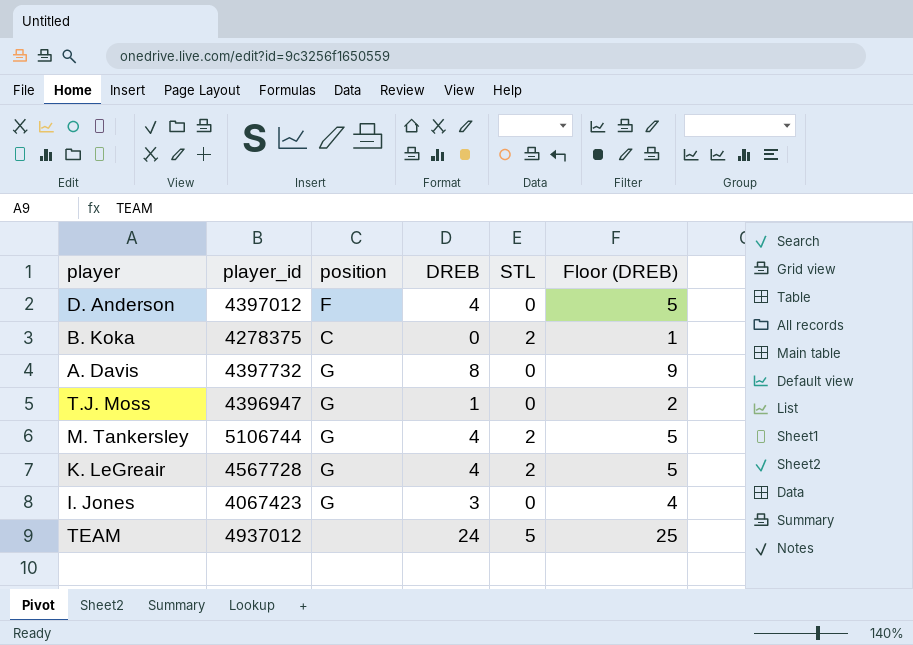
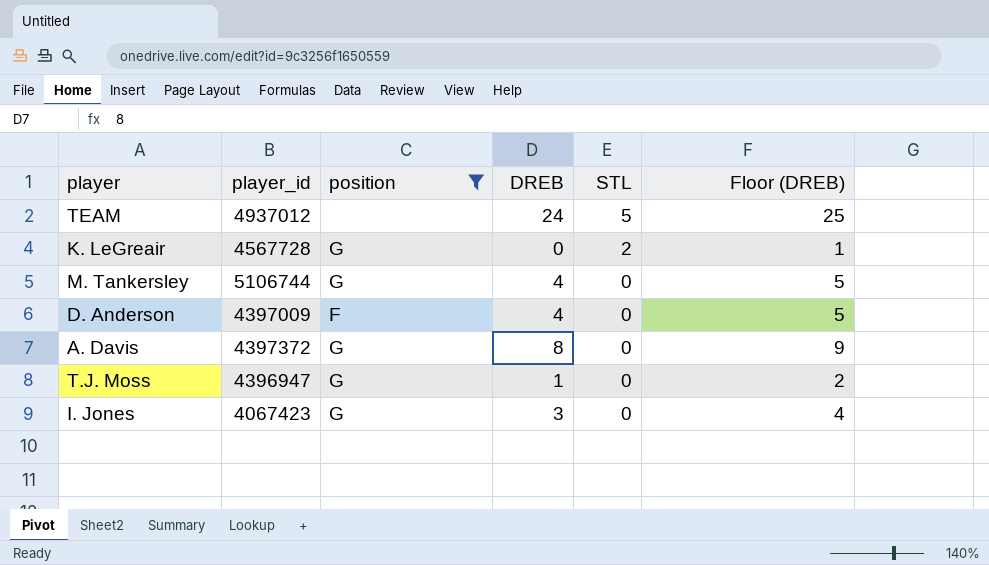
filter: none -> position != C
row order: none -> STL descending
K. LeGreair | DREB: 4 -> 0
K. LeGreair | Floor (DREB): 5 -> 1
M. Tankersley | STL: 2 -> 0
D. Anderson | player_id: 4397012 -> 4397009
A. Davis | player_id: 4397732 -> 4397372

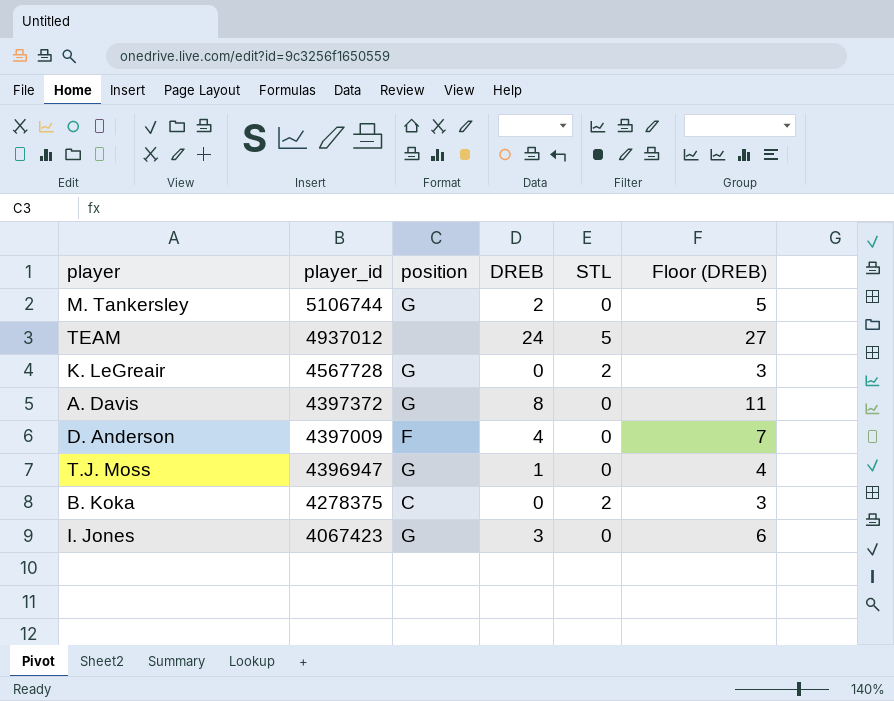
filter: position != C -> none
row order: STL descending -> player_id descending
column Floor (DREB) | formula: [DREB] + 1 -> [DREB] + 3
M. Tankersley | DREB: 4 -> 2

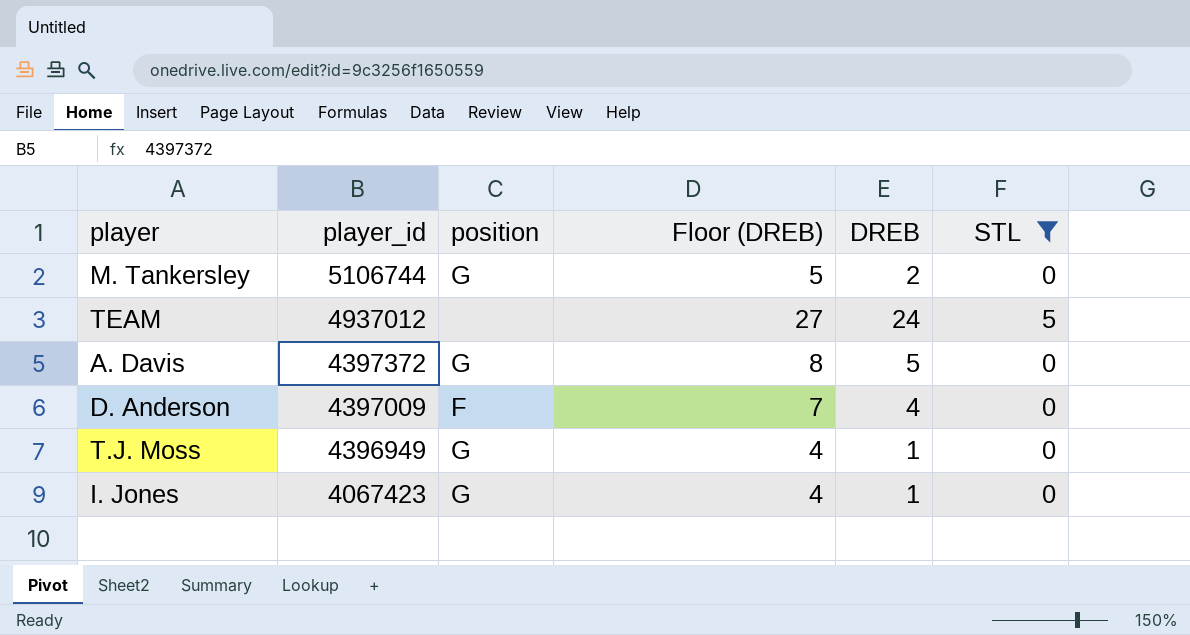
filter: none -> STL != 2
column Floor (DREB) | position: 6 -> 4
A. Davis | Floor (DREB): 11 -> 8
A. Davis | DREB: 8 -> 5
T.J. Moss | player_id: 4396947 -> 4396949
I. Jones | Floor (DREB): 6 -> 4
I. Jones | DREB: 3 -> 1

